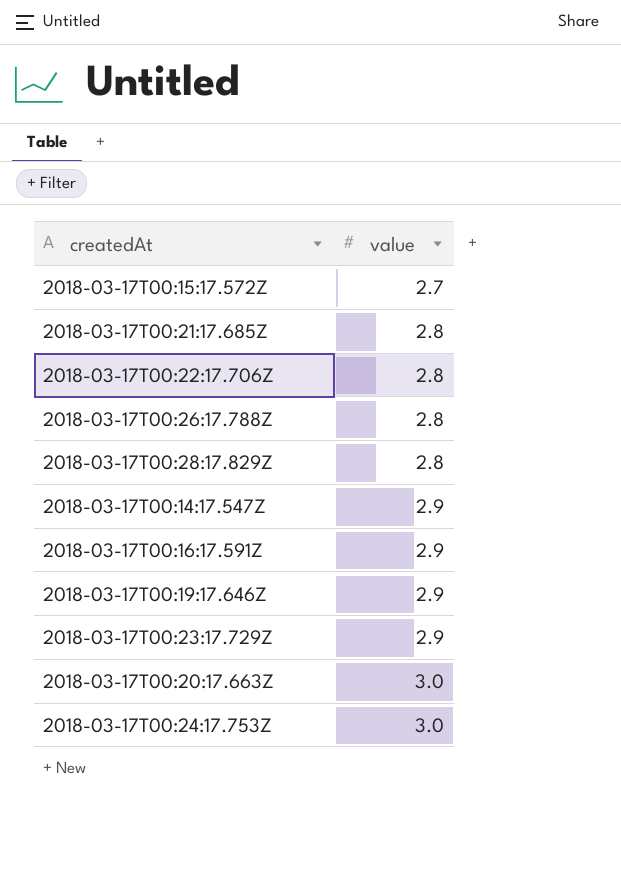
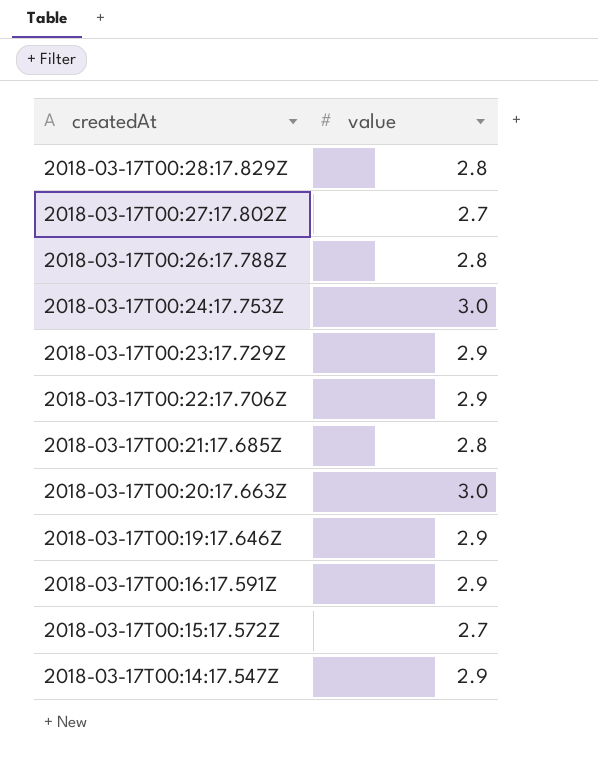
row order: value ascending -> createdAt descending
row 2018-03-17T00:27:17.802Z: none -> 2.7
2018-03-17T00:22:17.706Z | value: 2.8 -> 2.9

